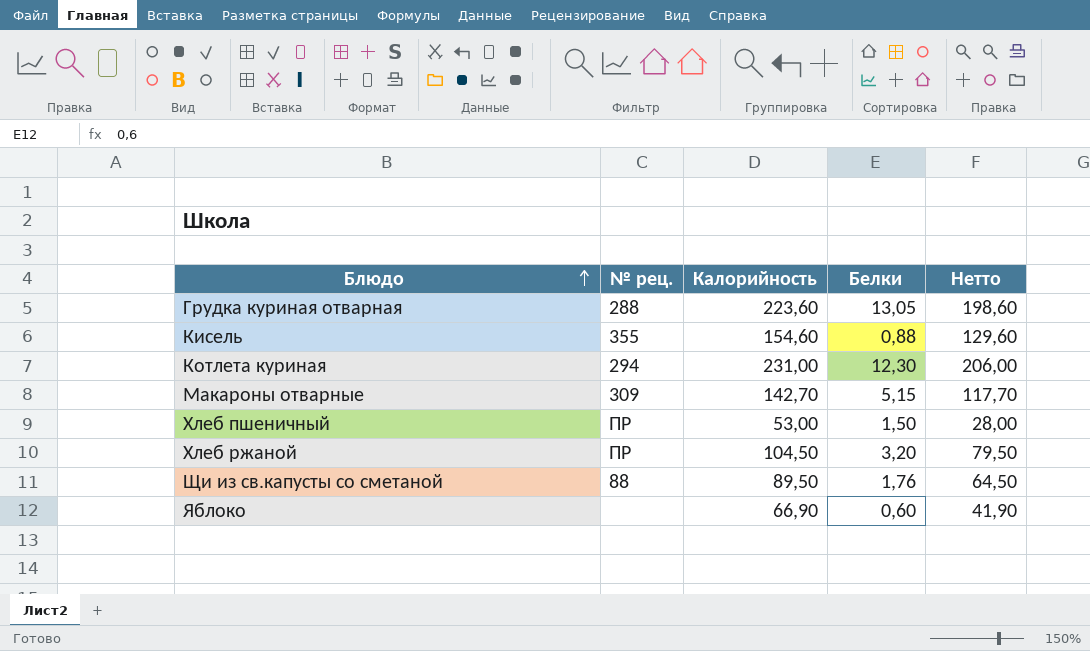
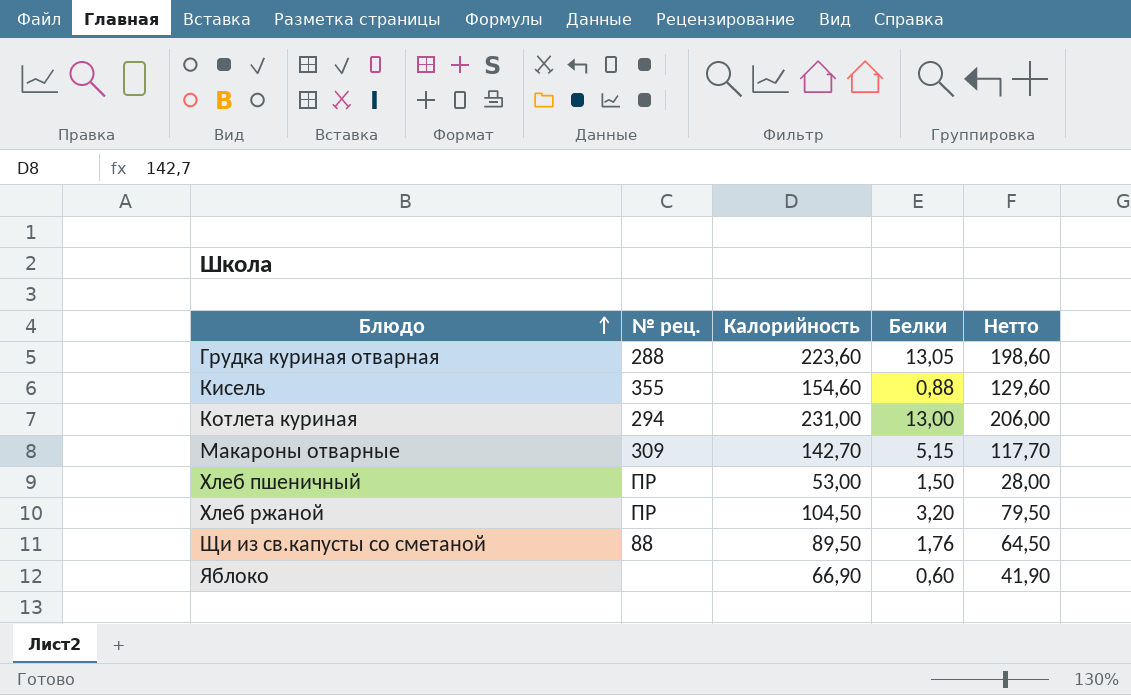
Котлета куриная | Белки: 12,30 -> 13,00

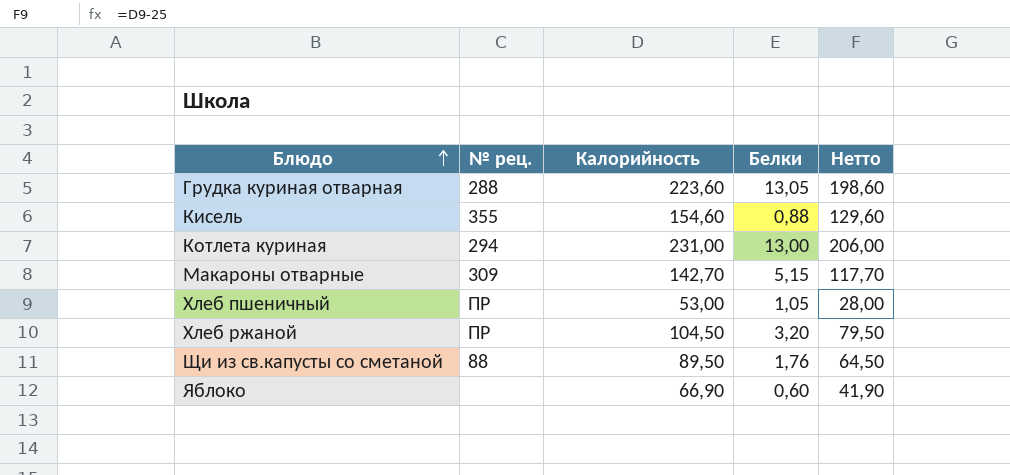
Хлеб пшеничный | Белки: 1,50 -> 1,05

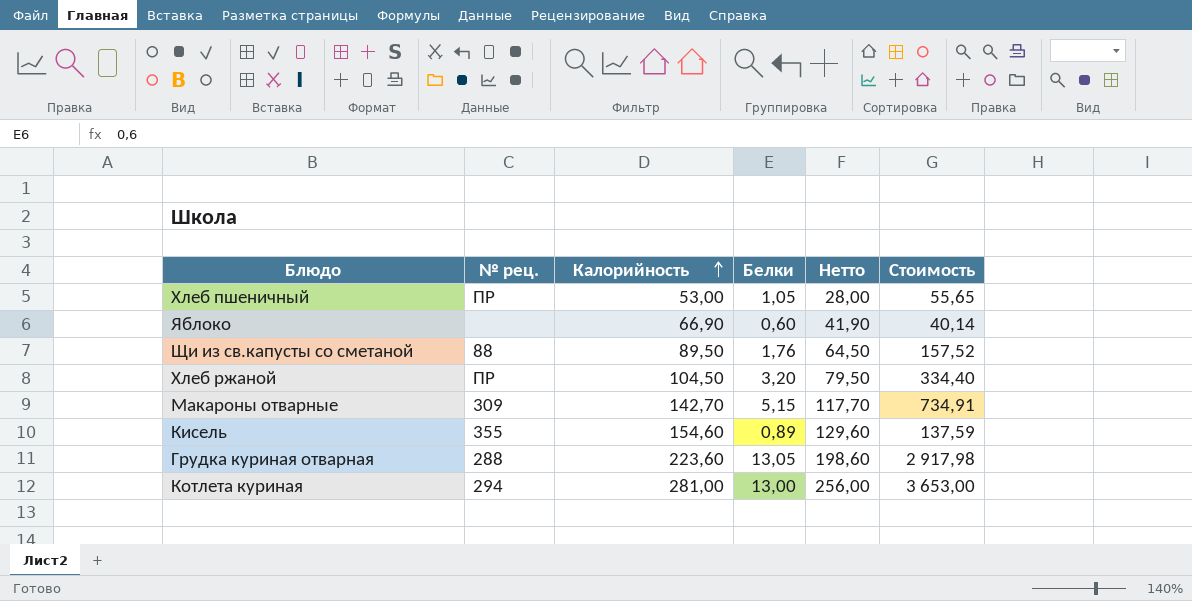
row order: Блюдо ascending -> Калорийность ascending
column Стоимость | formula: none -> [Калорийность] * [Белки]
Кисель | Белки: 0,88 -> 0,89
Котлета куриная | Калорийность: 231,00 -> 281,00
Котлета куриная | Нетто: 206,00 -> 256,00

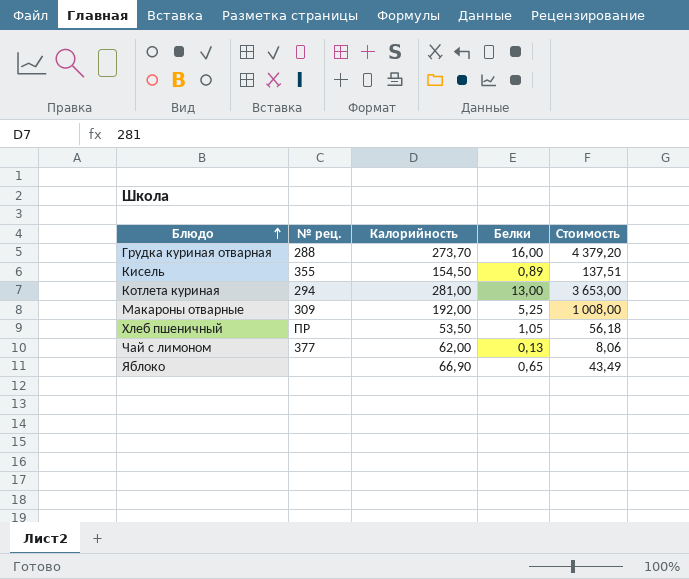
row order: Калорийность ascending -> Блюдо ascending
column Нетто | formula: [Калорийность] - 25 -> none
row Щи из св.капусты со сметаной: 88 | 89,50 | 1,76 | 64,50 | 157,52 -> none
row Хлеб ржаной: ПР | 104,50 | 3,20 | 79,50 | 334,40 -> none
Грудка куриная отварная | Калорийность: 223,60 -> 273,70
Грудка куриная отварная | Белки: 13,05 -> 16,00
Грудка куриная отварная | Стоимость: 2 917,98 -> 4 379,20
Кисель | Калорийность: 154,60 -> 154,50
Кисель | Стоимость: 137,59 -> 137,51
Макароны отварные | Калорийность: 142,70 -> 192,00
Макароны отварные | Белки: 5,15 -> 5,25
Макароны отварные | Стоимость: 734,91 -> 1 008,00
Хлеб пшеничный | Калорийность: 53,00 -> 53,50
Хлеб пшеничный | Стоимость: 55,65 -> 56,18
row Чай с лимоном: none -> 377 | 62,00 | 0,13 | 8,06
Яблоко | Белки: 0,60 -> 0,65
Яблоко | Стоимость: 40,14 -> 43,49

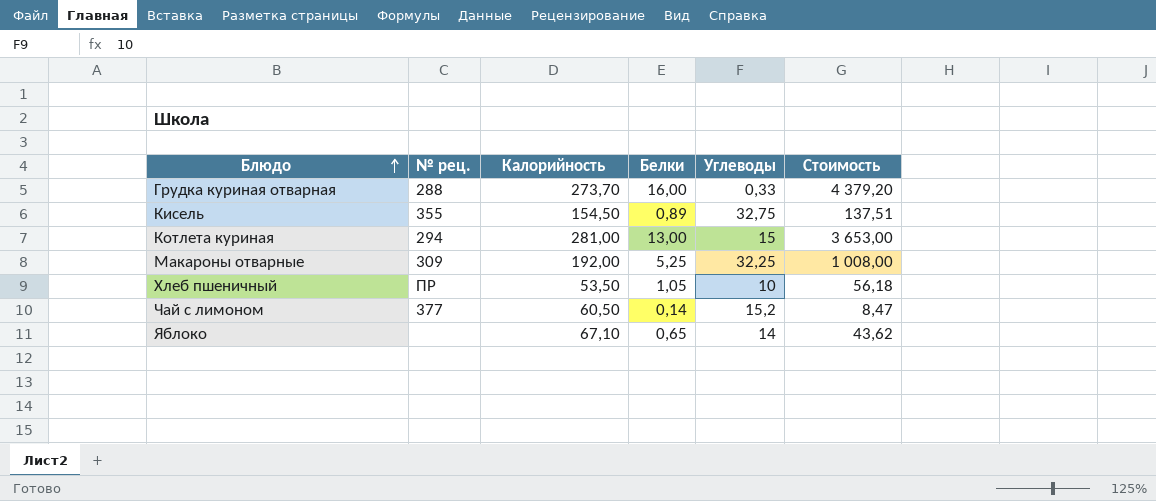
column Углеводы | position: none -> 5
Чай с лимоном | Калорийность: 62,00 -> 60,50
Чай с лимоном | Белки: 0,13 -> 0,14
Чай с лимоном | Стоимость: 8,06 -> 8,47
Яблоко | Калорийность: 66,90 -> 67,10
Яблоко | Стоимость: 43,49 -> 43,62

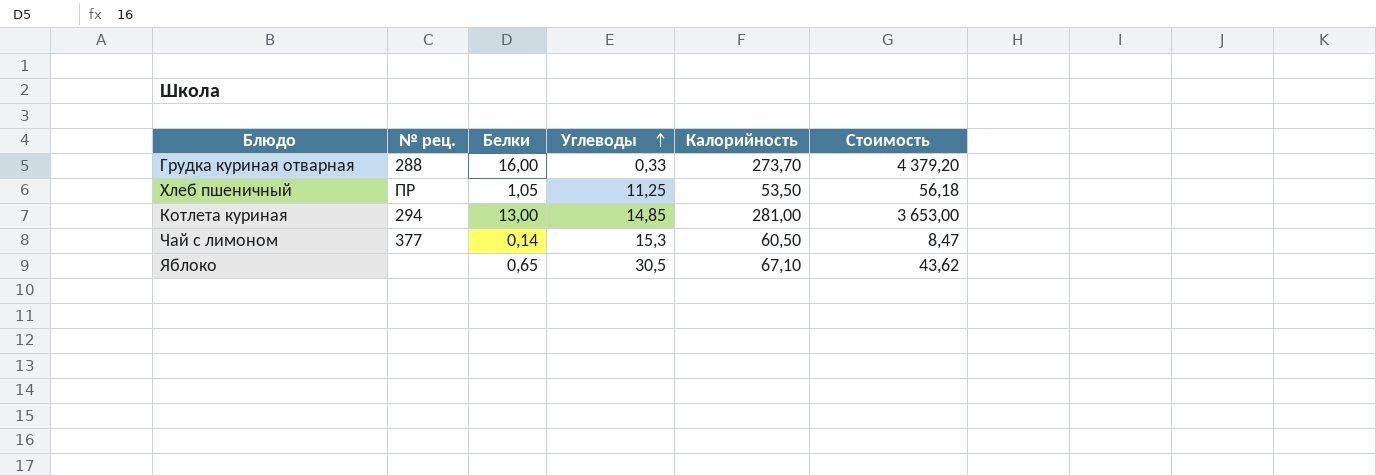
row order: Блюдо ascending -> Углеводы ascending
column Калорийность | position: 3 -> 5
row Кисель: 355 | 154,50 | 0,89 | 32,75 | 137,51 -> none
row Макароны отварные: 309 | 192,00 | 5,25 | 32,25 | 1 008,00 -> none
Хлеб пшеничный | Углеводы: 10 -> 11,25
Котлета куриная | Углеводы: 15 -> 14,85
Чай с лимоном | Углеводы: 15,2 -> 15,3
Яблоко | Углеводы: 14 -> 30,5

